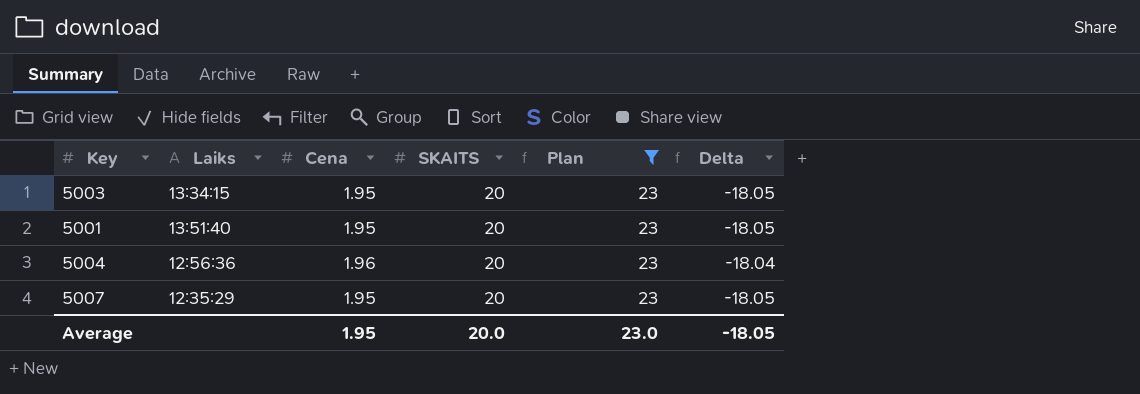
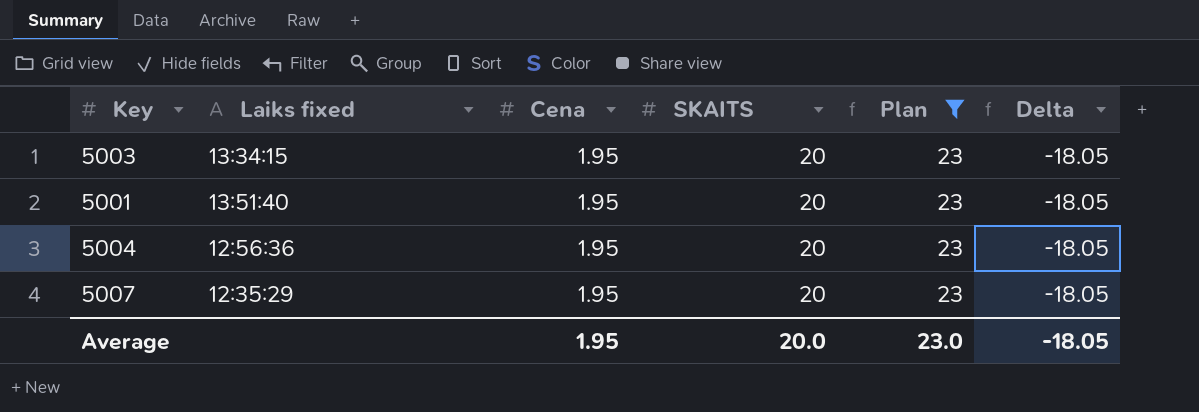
column name: Laiks -> Laiks fixed
5004 | Cena: 1.96 -> 1.95
5004 | Delta: -18.04 -> -18.05

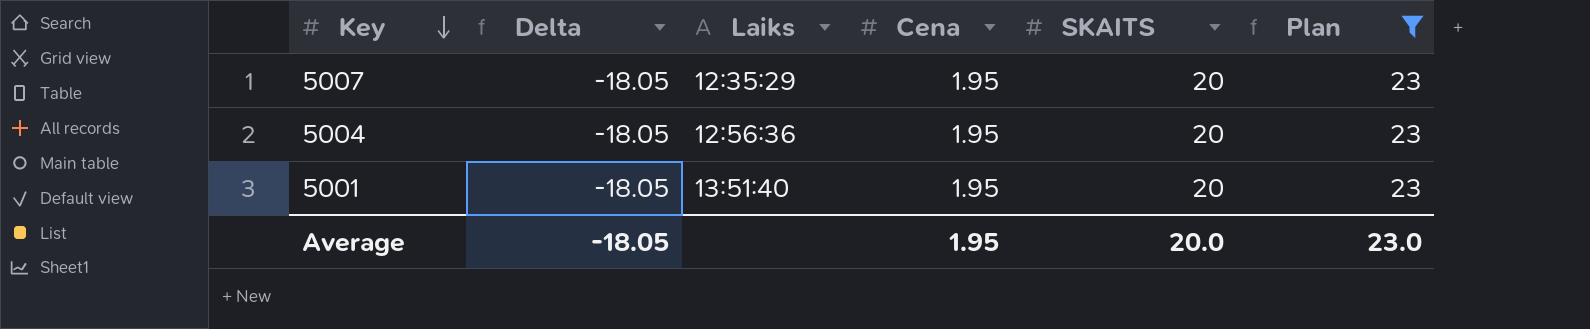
row order: none -> Key descending
column Delta | position: 6 -> 2
column name: Laiks fixed -> Laiks
row 5003: 13:34:15 | 1.95 | 20 | 23 | -18.05 -> none

